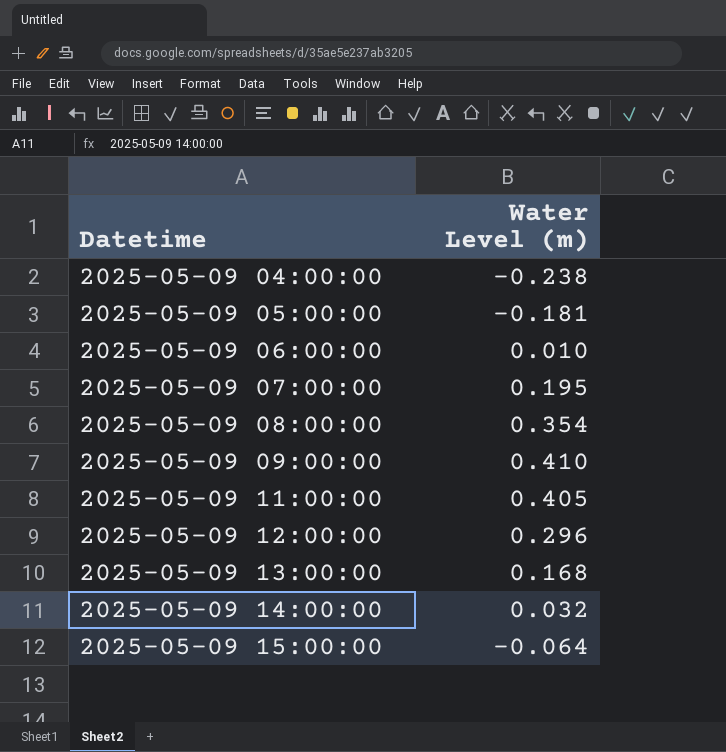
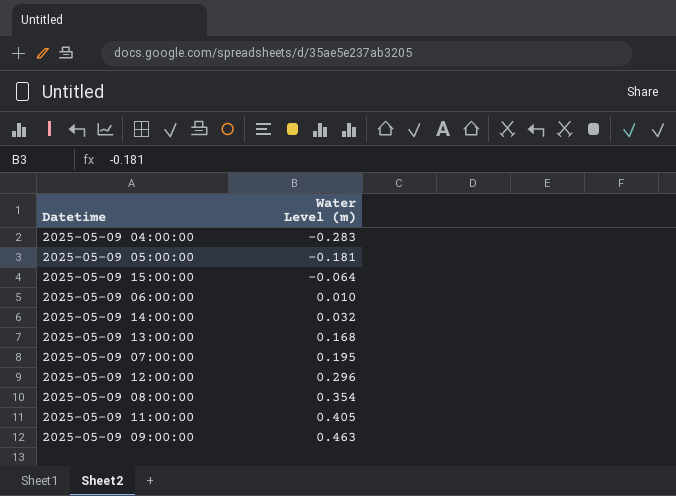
row order: Datetime ascending -> Water Level (m) ascending
2025-05-09 04:00:00 | Water Level (m): -0.238 -> -0.283
2025-05-09 09:00:00 | Water Level (m): 0.410 -> 0.463

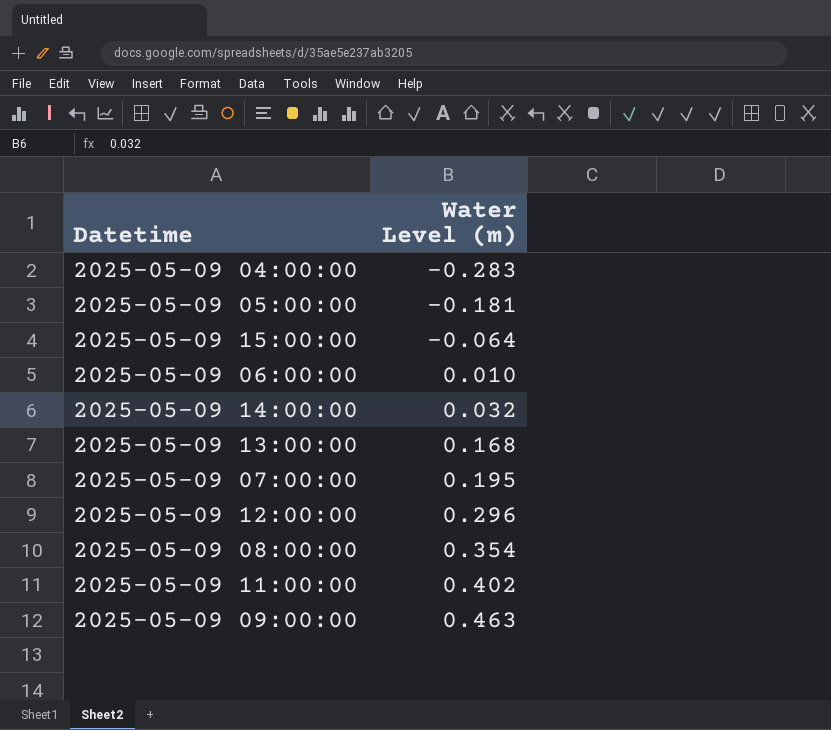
2025-05-09 11:00:00 | Water Level (m): 0.405 -> 0.402

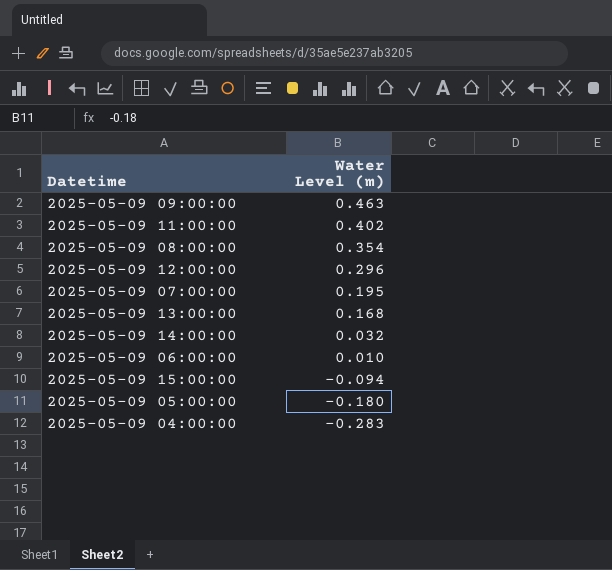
row order: Water Level (m) ascending -> Water Level (m) descending
2025-05-09 15:00:00 | Water Level (m): -0.064 -> -0.094
2025-05-09 05:00:00 | Water Level (m): -0.181 -> -0.180

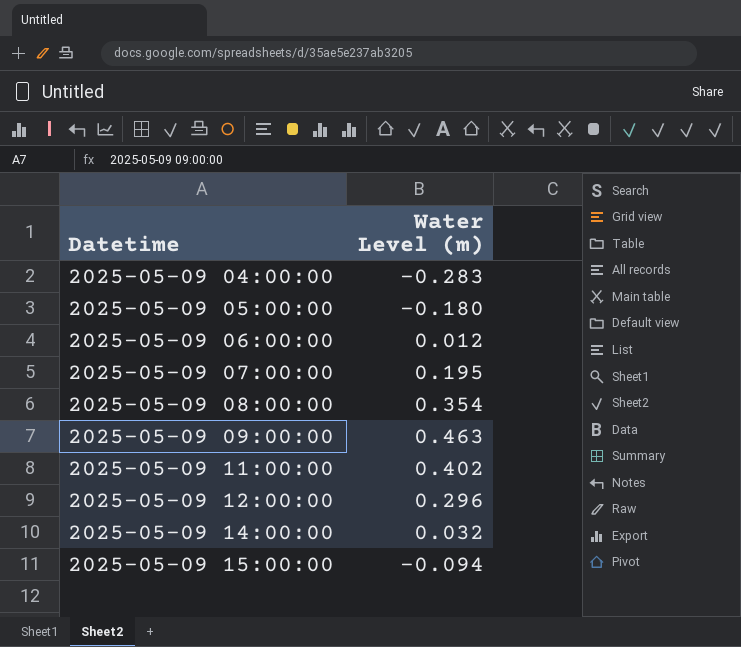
row order: Water Level (m) descending -> Datetime ascending
row 2025-05-09 13:00:00: 0.168 -> none
2025-05-09 06:00:00 | Water Level (m): 0.010 -> 0.012

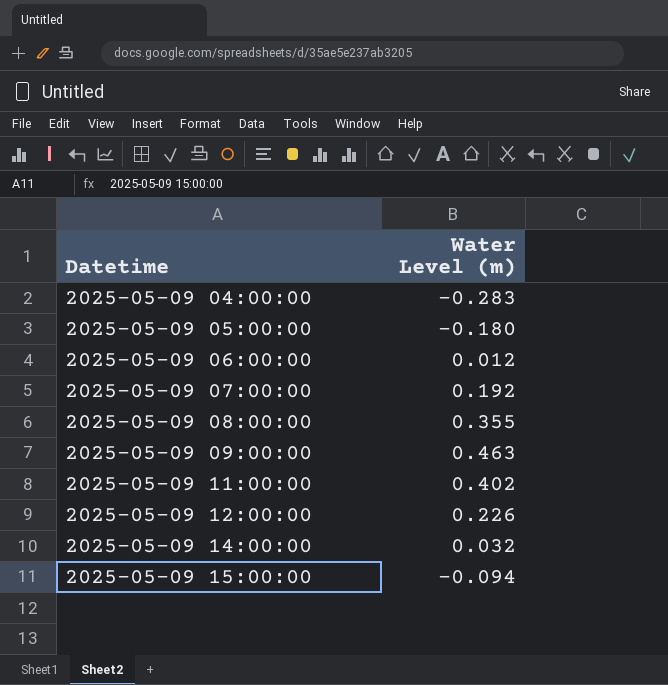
2025-05-09 07:00:00 | Water Level (m): 0.195 -> 0.192
2025-05-09 08:00:00 | Water Level (m): 0.354 -> 0.355
2025-05-09 12:00:00 | Water Level (m): 0.296 -> 0.226

